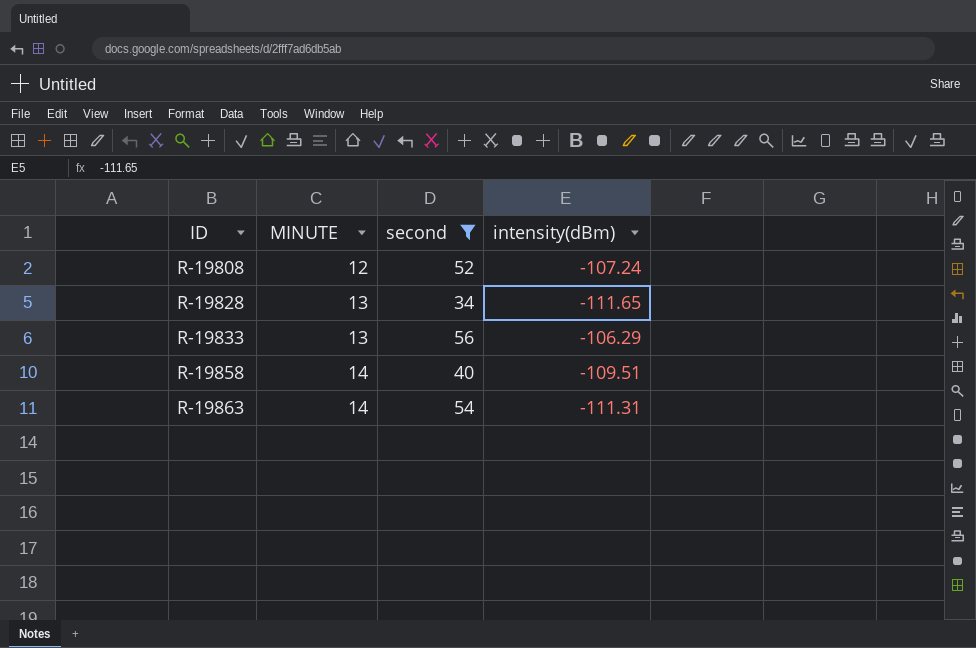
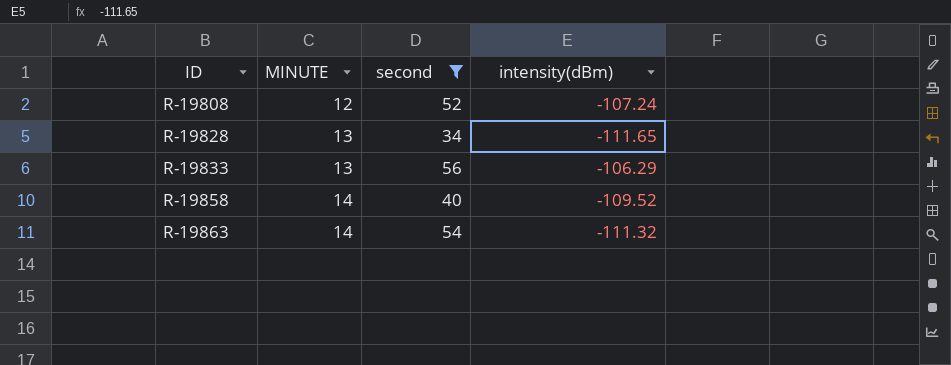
R-19858 | intensity(dBm): -109.51 -> -109.52
R-19863 | intensity(dBm): -111.31 -> -111.32

